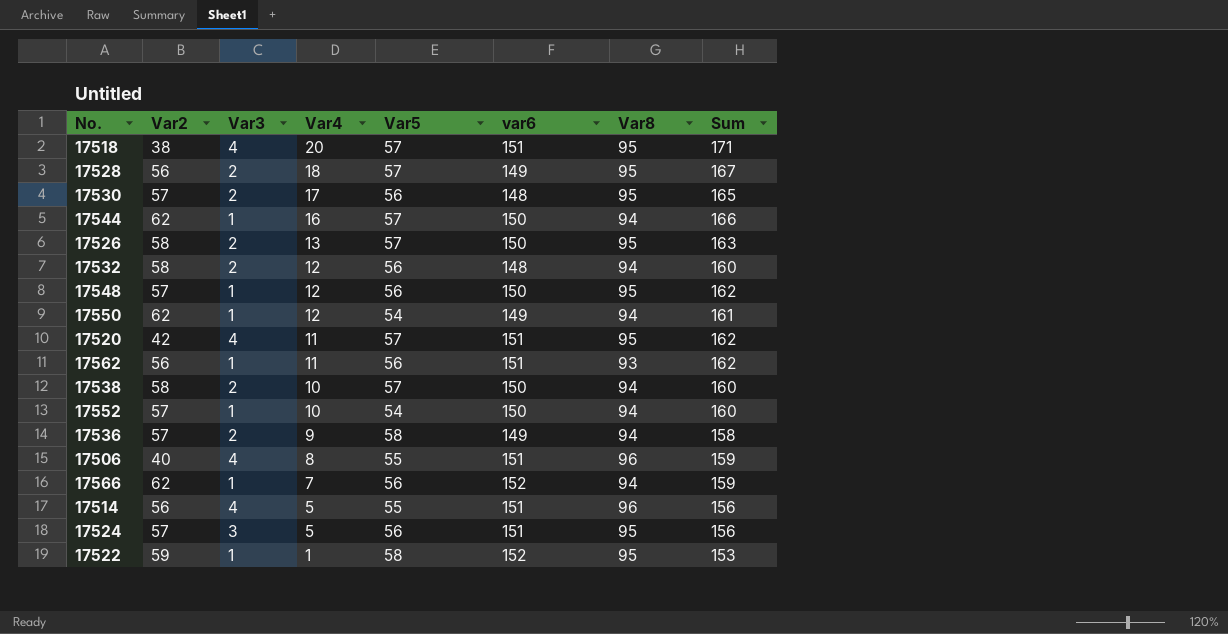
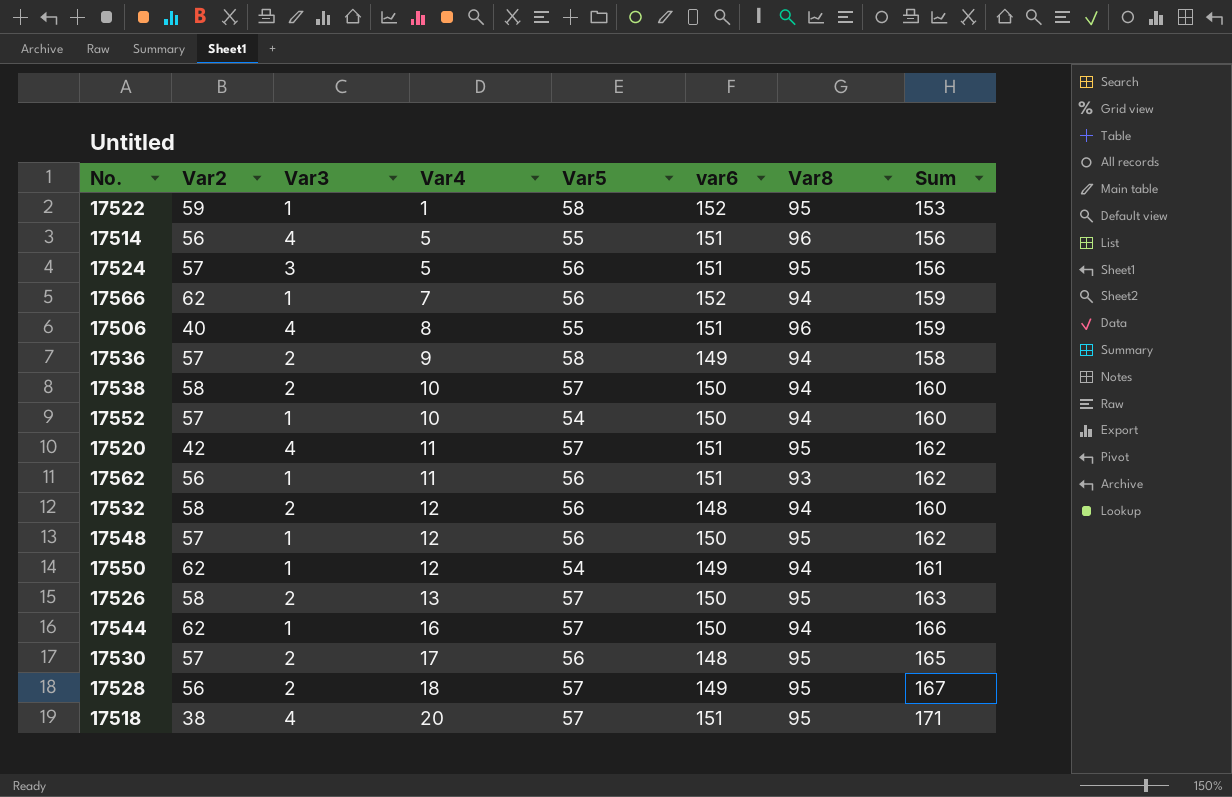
row order: Var4 descending -> Var4 ascending

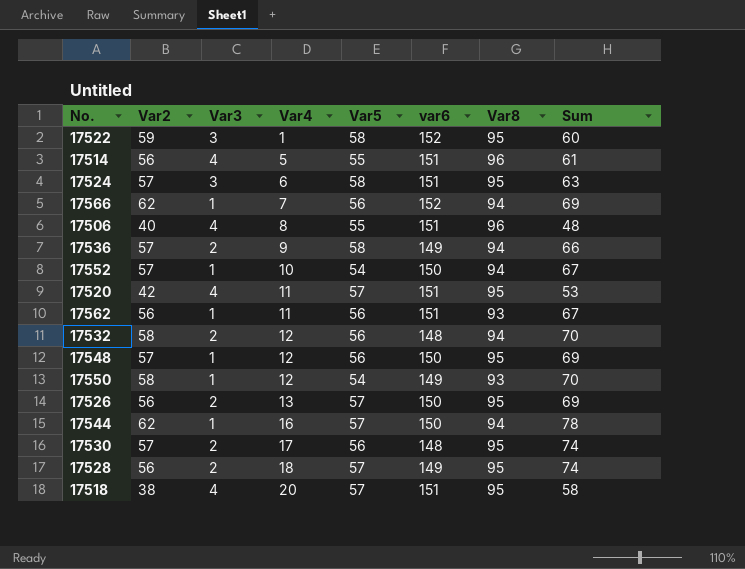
column Sum | formula: [Var4] + [var6] -> [Var2] + [Var4]
row 17538: 58 | 2 | 10 | 57 | 150 | 94 | 160 -> none
17522 | Var3: 1 -> 3
17524 | Var4: 5 -> 6
17524 | Var5: 56 -> 58
17550 | Var2: 62 -> 58
17550 | Var8: 94 -> 93
17526 | Var2: 58 -> 56

